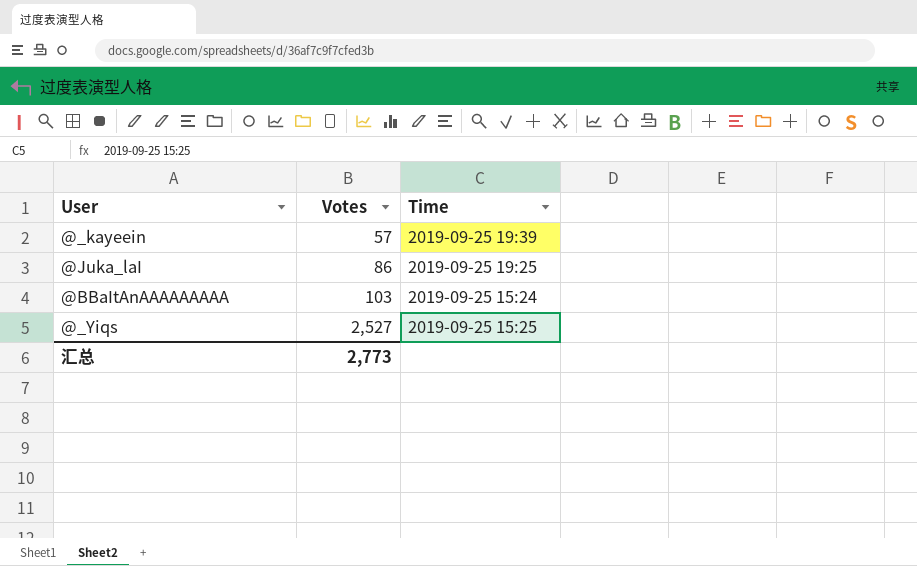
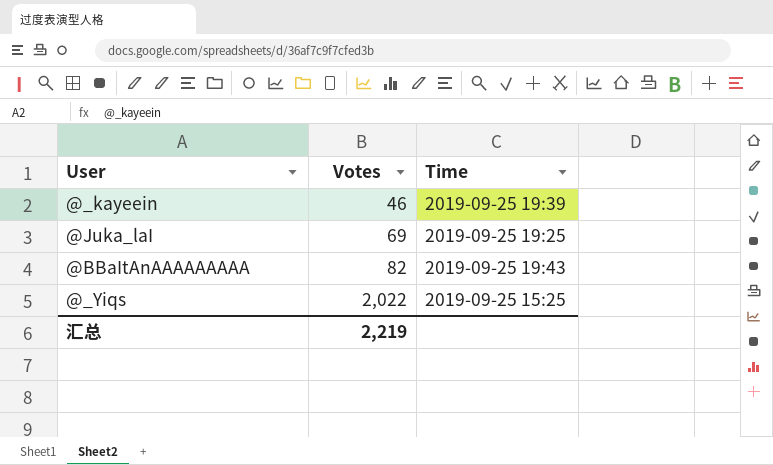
@_kayeein | Votes: 57 -> 46
@Juka_laI | Votes: 86 -> 69
@BBaItAnAAAAAAAAA | Votes: 103 -> 82
@BBaItAnAAAAAAAAA | Time: 2019-09-25 15:24 -> 2019-09-25 19:43
@_Yiqs | Votes: 2,527 -> 2,022
汇总 | Votes: 2,773 -> 2,219

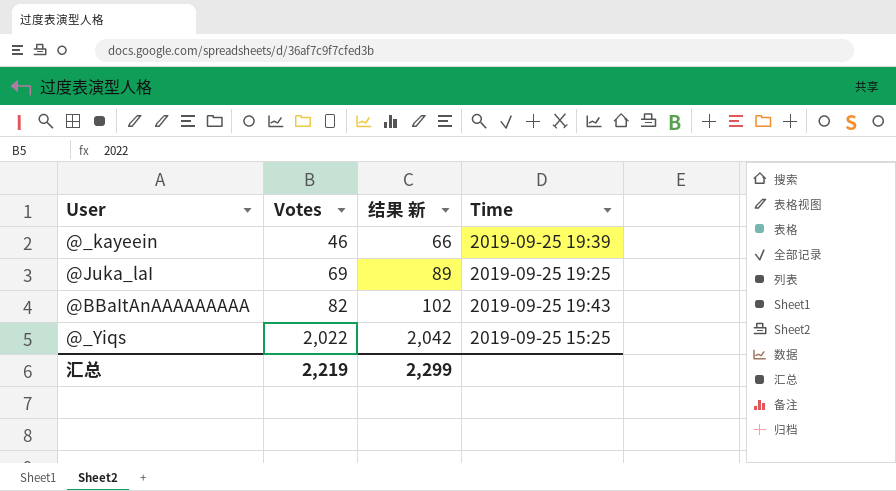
column 结果 新 | formula: none -> [Votes] + 20

